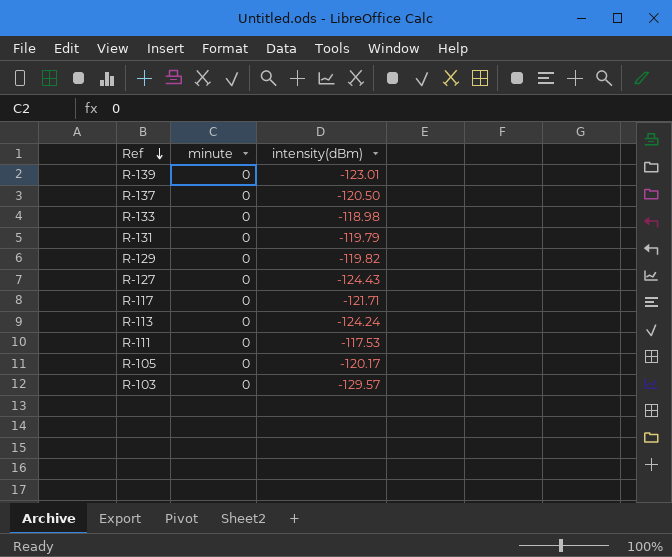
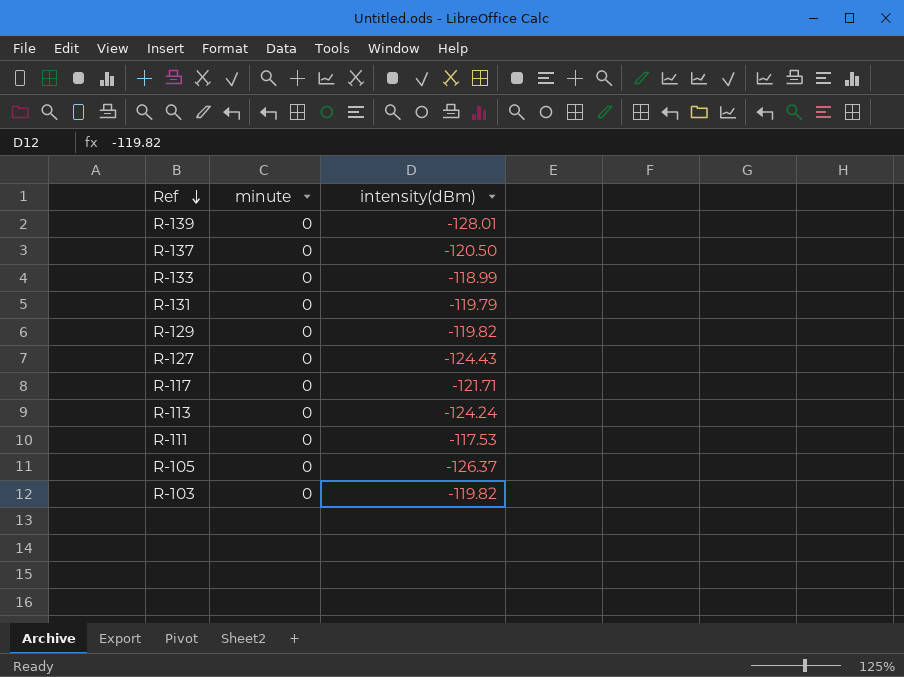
R-139 | intensity(dBm): -123.01 -> -128.01
R-133 | intensity(dBm): -118.98 -> -118.99
R-105 | intensity(dBm): -120.17 -> -126.37
R-103 | intensity(dBm): -129.57 -> -119.82

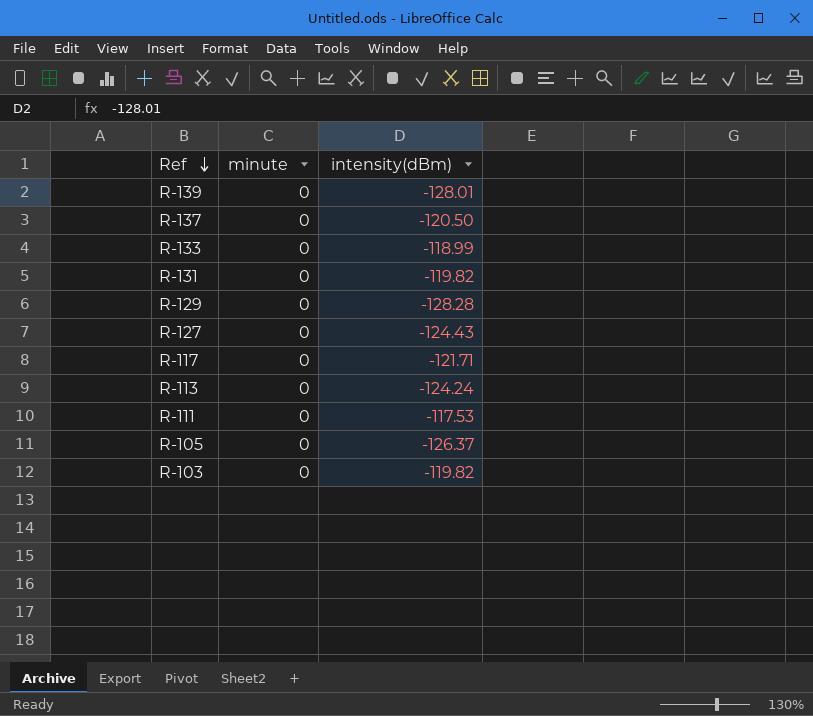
R-131 | intensity(dBm): -119.79 -> -119.82
R-129 | intensity(dBm): -119.82 -> -128.28

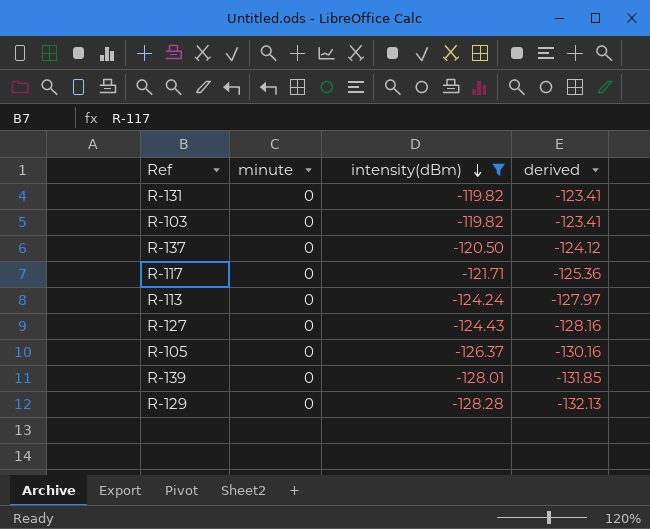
filter: none -> intensity(dBm) <= -119.82
row order: Ref descending -> intensity(dBm) descending
column derived | formula: none -> [intensity(dBm)] * 1.03

